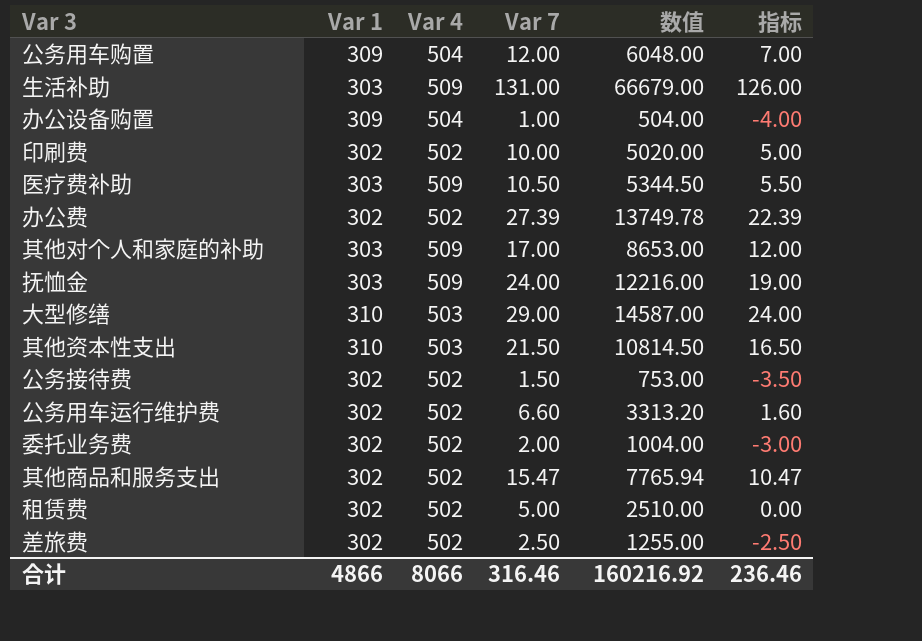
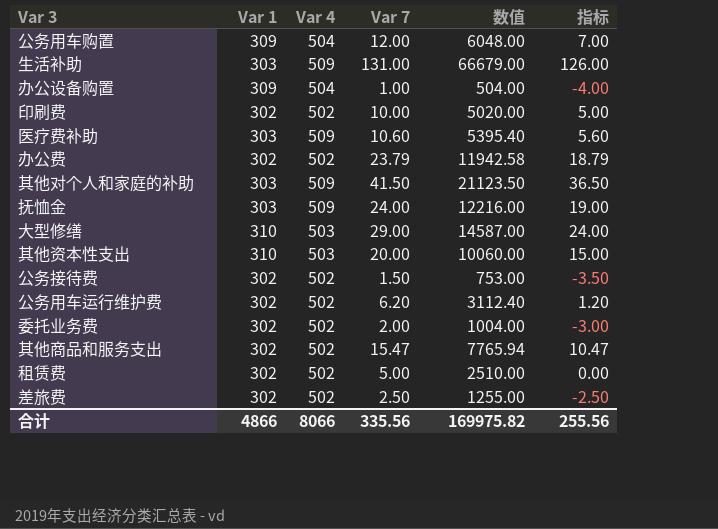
医疗费补助 | Var 7: 10.50 -> 10.60
医疗费补助 | 数值: 5344.50 -> 5395.40
医疗费补助 | 指标: 5.50 -> 5.60
办公费 | Var 7: 27.39 -> 23.79
办公费 | 数值: 13749.78 -> 11942.58
办公费 | 指标: 22.39 -> 18.79
其他对个人和家庭的补助 | Var 7: 17.00 -> 41.50
其他对个人和家庭的补助 | 数值: 8653.00 -> 21123.50
其他对个人和家庭的补助 | 指标: 12.00 -> 36.50
其他资本性支出 | Var 7: 21.50 -> 20.00
其他资本性支出 | 数值: 10814.50 -> 10060.00
其他资本性支出 | 指标: 16.50 -> 15.00
公务用车运行维护费 | Var 7: 6.60 -> 6.20
公务用车运行维护费 | 数值: 3313.20 -> 3112.40
公务用车运行维护费 | 指标: 1.60 -> 1.20
合计 | Var 7: 316.46 -> 335.56
合计 | 数值: 160216.92 -> 169975.82
合计 | 指标: 236.46 -> 255.56

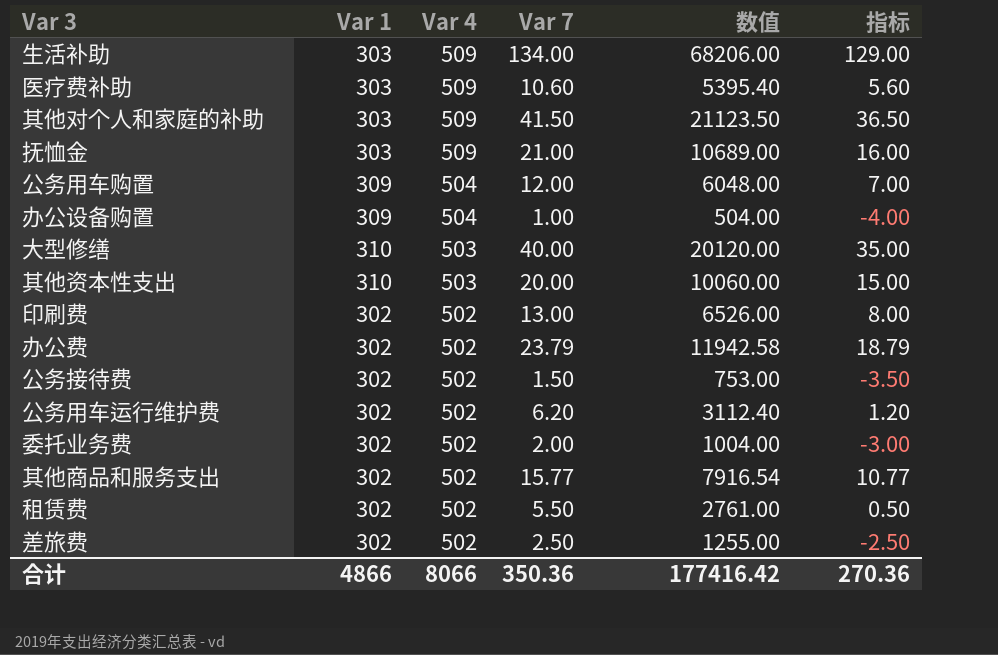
row order: none -> Var 4 descending
生活补助 | Var 7: 131.00 -> 134.00
生活补助 | 数值: 66679.00 -> 68206.00
生活补助 | 指标: 126.00 -> 129.00
抚恤金 | Var 7: 24.00 -> 21.00
抚恤金 | 数值: 12216.00 -> 10689.00
抚恤金 | 指标: 19.00 -> 16.00
大型修缮 | Var 7: 29.00 -> 40.00
大型修缮 | 数值: 14587.00 -> 20120.00
大型修缮 | 指标: 24.00 -> 35.00
印刷费 | Var 7: 10.00 -> 13.00
印刷费 | 数值: 5020.00 -> 6526.00
印刷费 | 指标: 5.00 -> 8.00
其他商品和服务支出 | Var 7: 15.47 -> 15.77
其他商品和服务支出 | 数值: 7765.94 -> 7916.54
其他商品和服务支出 | 指标: 10.47 -> 10.77
租赁费 | Var 7: 5.00 -> 5.50
租赁费 | 数值: 2510.00 -> 2761.00
租赁费 | 指标: 0.00 -> 0.50
合计 | Var 7: 335.56 -> 350.36
合计 | 数值: 169975.82 -> 177416.42
合计 | 指标: 255.56 -> 270.36

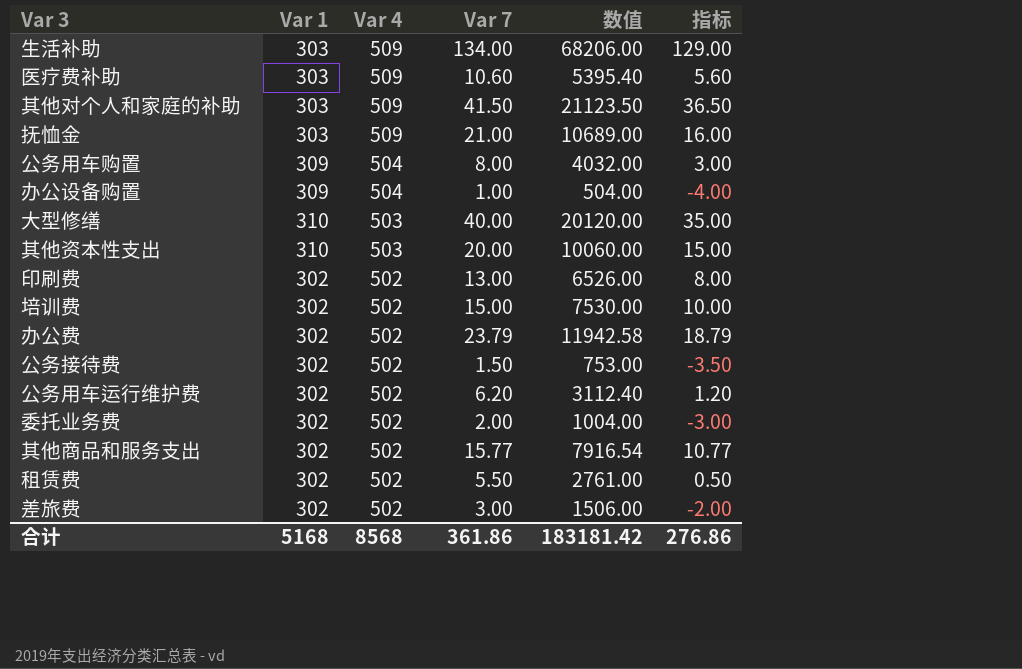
公务用车购置 | Var 7: 12.00 -> 8.00
公务用车购置 | 数值: 6048.00 -> 4032.00
公务用车购置 | 指标: 7.00 -> 3.00
row 培训费: none -> 302 | 502 | 15.00 | 7530.00 | 10.00
差旅费 | Var 7: 2.50 -> 3.00
差旅费 | 数值: 1255.00 -> 1506.00
差旅费 | 指标: -2.50 -> -2.00
合计 | Var 1: 4866 -> 5168
合计 | Var 4: 8066 -> 8568
合计 | Var 7: 350.36 -> 361.86
合计 | 数值: 177416.42 -> 183181.42
合计 | 指标: 270.36 -> 276.86

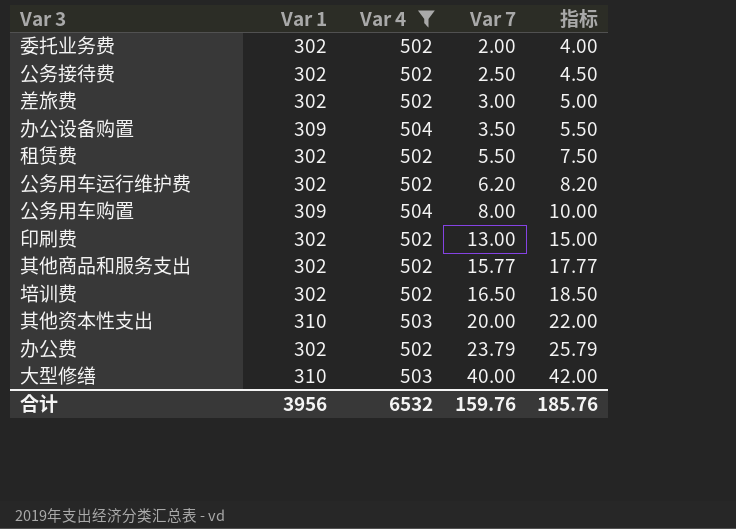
filter: none -> Var 4 != 509
row order: Var 4 descending -> Var 7 ascending
column 数值 | formula: [Var 4] * [Var 7] -> none
column 指标 | formula: [Var 7] - 5 -> [Var 7] + 2
公务接待费 | Var 7: 1.50 -> 2.50
办公设备购置 | Var 7: 1.00 -> 3.50
培训费 | Var 7: 15.00 -> 16.50
合计 | Var 1: 5168 -> 3956
合计 | Var 4: 8568 -> 6532
合计 | Var 7: 361.86 -> 159.76
合计 | 指标: 276.86 -> 185.76

